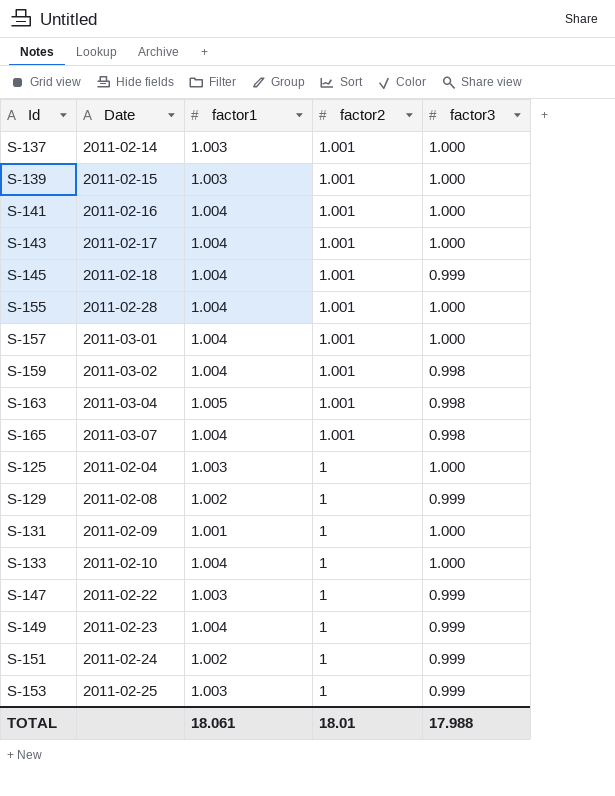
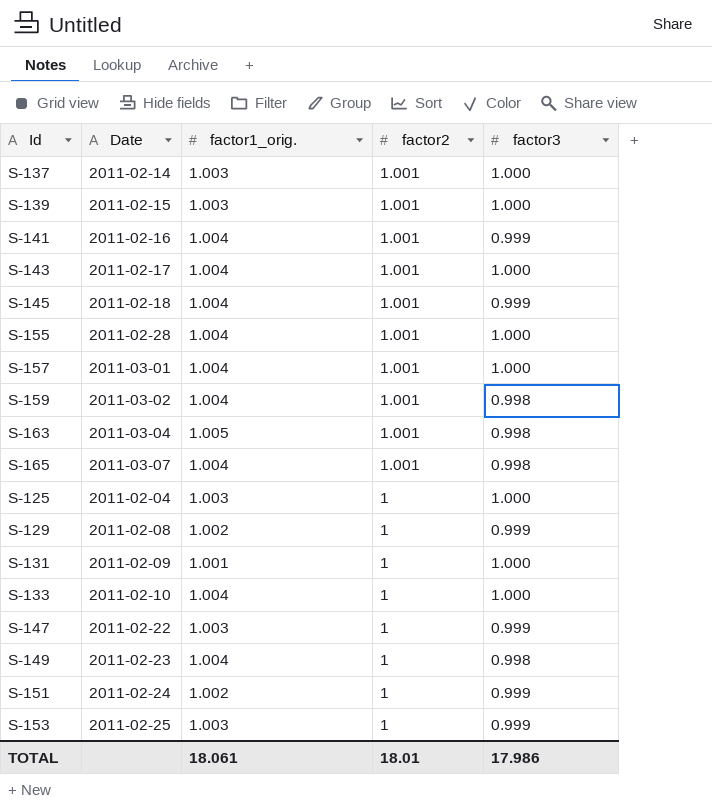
column name: factor1 -> factor1_orig.
S-141 | factor3: 1.000 -> 0.999
S-149 | factor3: 0.999 -> 0.998
TOTAL | factor3: 17.988 -> 17.986

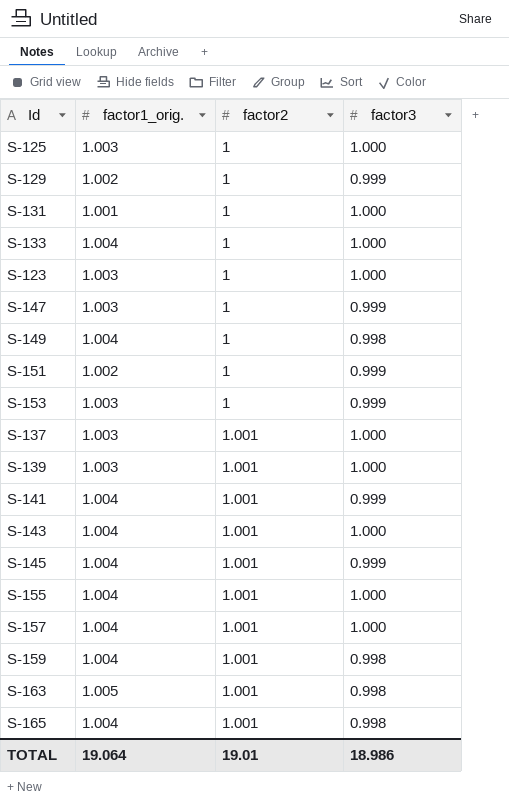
row order: factor2 descending -> factor2 ascending
column Date | position: 2 -> none
row S-123: none -> 1.003 | 1 | 1.000
TOTAL | factor1_orig.: 18.061 -> 19.064
TOTAL | factor2: 18.01 -> 19.01
TOTAL | factor3: 17.986 -> 18.986

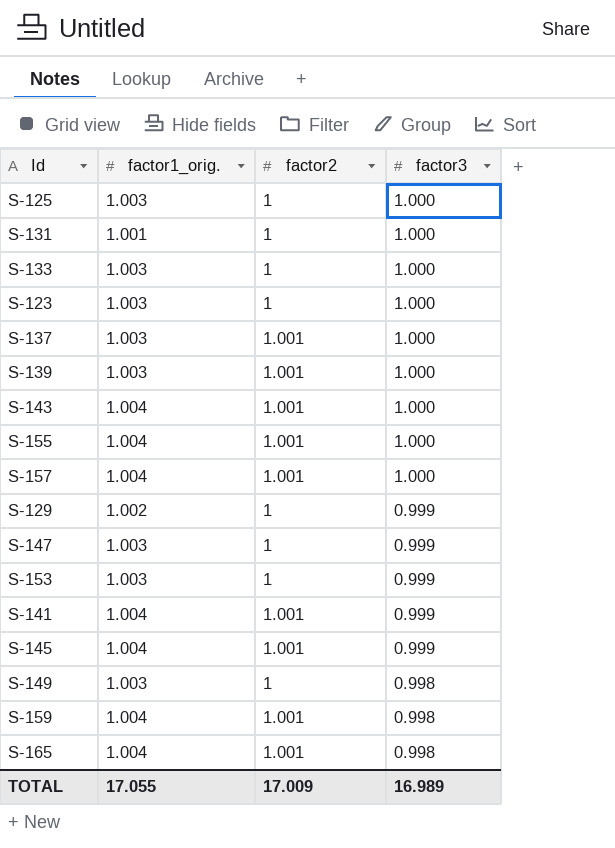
row order: factor2 ascending -> factor3 descending
row S-151: 1.002 | 1 | 0.999 -> none
row S-163: 1.005 | 1.001 | 0.998 -> none
S-133 | factor1_orig.: 1.004 -> 1.003
S-149 | factor1_orig.: 1.004 -> 1.003
TOTAL | factor1_orig.: 19.064 -> 17.055
TOTAL | factor2: 19.01 -> 17.009
TOTAL | factor3: 18.986 -> 16.989

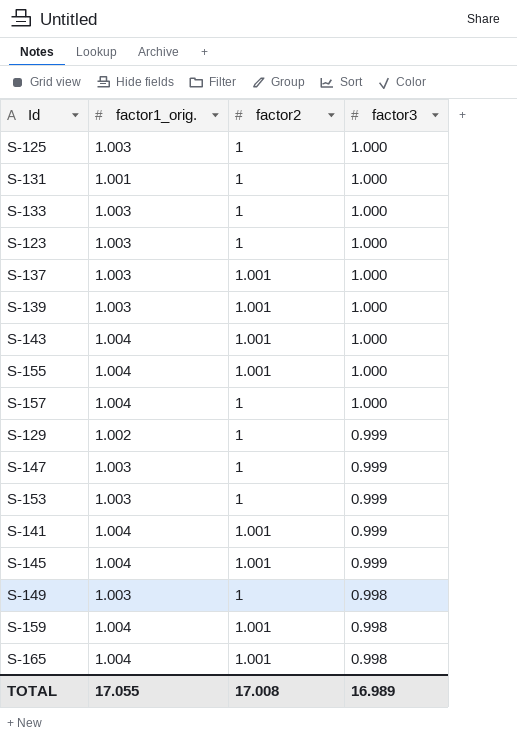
S-157 | factor2: 1.001 -> 1
TOTAL | factor2: 17.009 -> 17.008

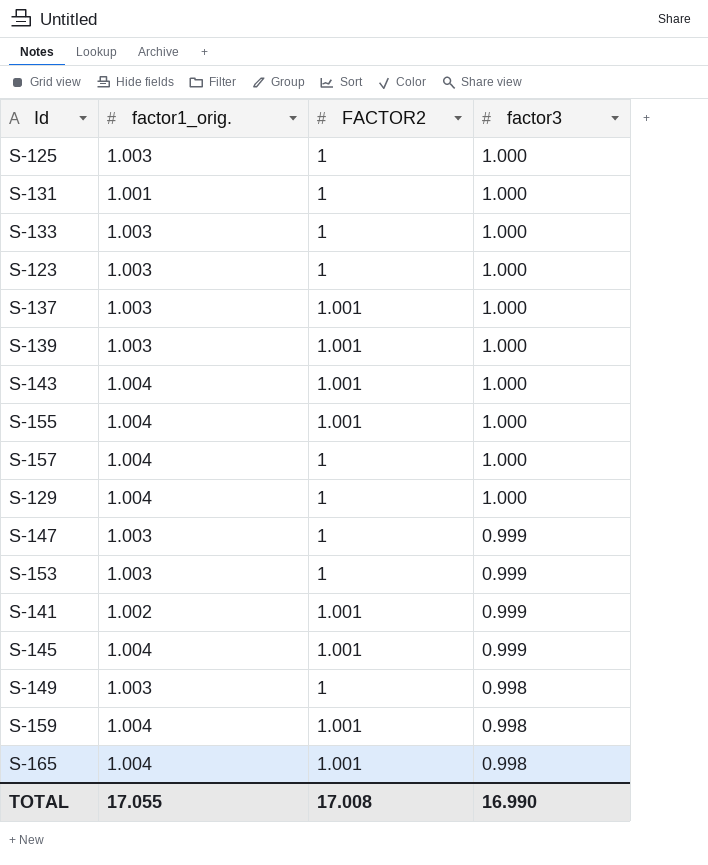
column name: factor2 -> FACTOR2
S-129 | factor1_orig.: 1.002 -> 1.004
S-129 | factor3: 0.999 -> 1.000
S-141 | factor1_orig.: 1.004 -> 1.002
TOTAL | factor3: 16.989 -> 16.990

